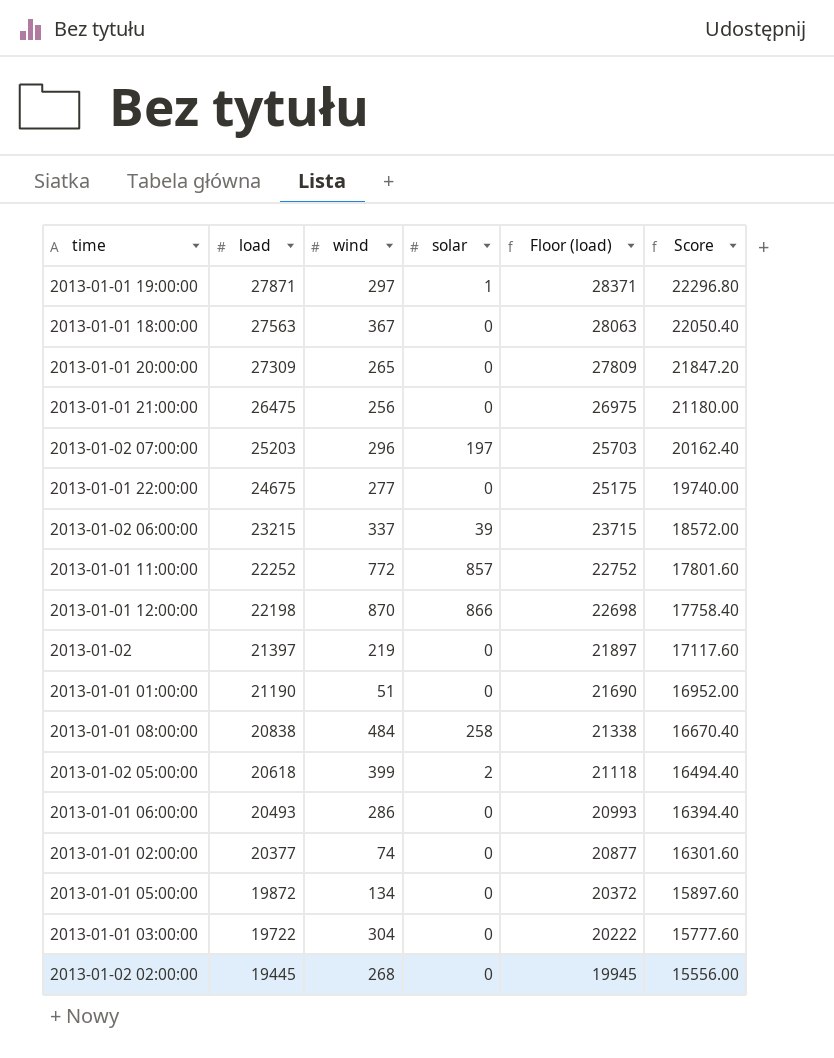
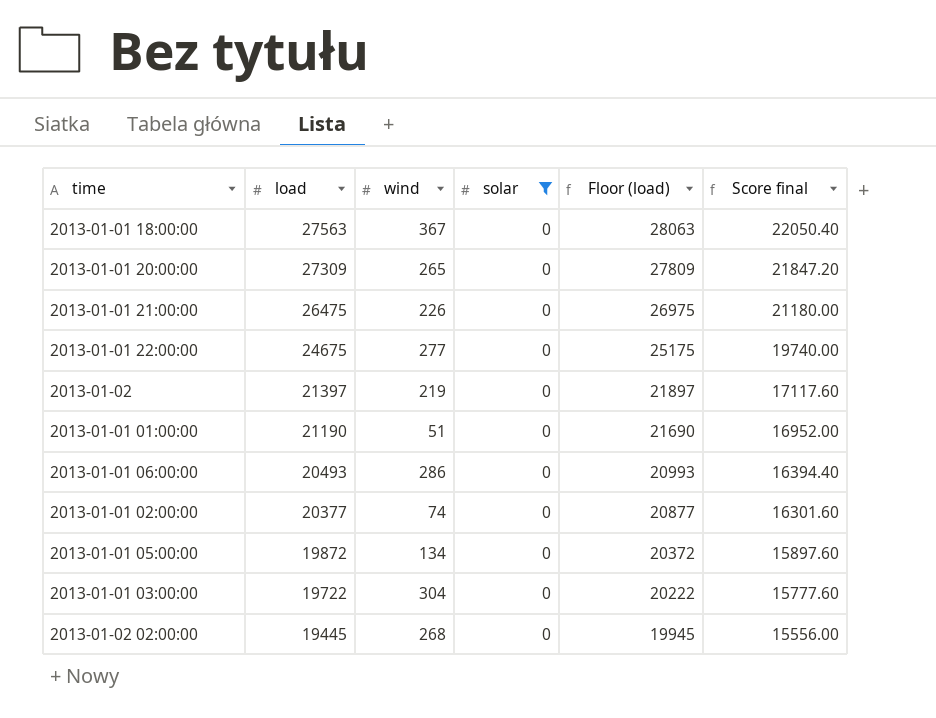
filter: none -> solar = 0
column name: Score -> Score final
2013-01-01 21:00:00 | wind: 256 -> 226

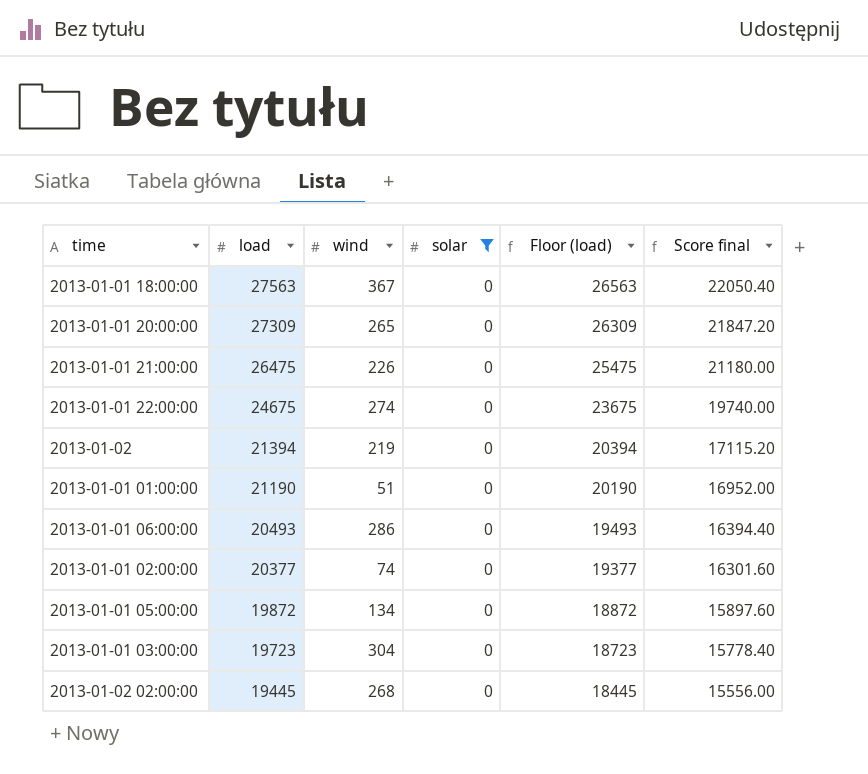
column Floor (load) | formula: [load] + 500 -> [load] - 1000
2013-01-01 22:00:00 | wind: 277 -> 274
2013-01-02 | load: 21397 -> 21394
2013-01-02 | Score final: 17117.60 -> 17115.20
2013-01-01 03:00:00 | load: 19722 -> 19723
2013-01-01 03:00:00 | Score final: 15777.60 -> 15778.40

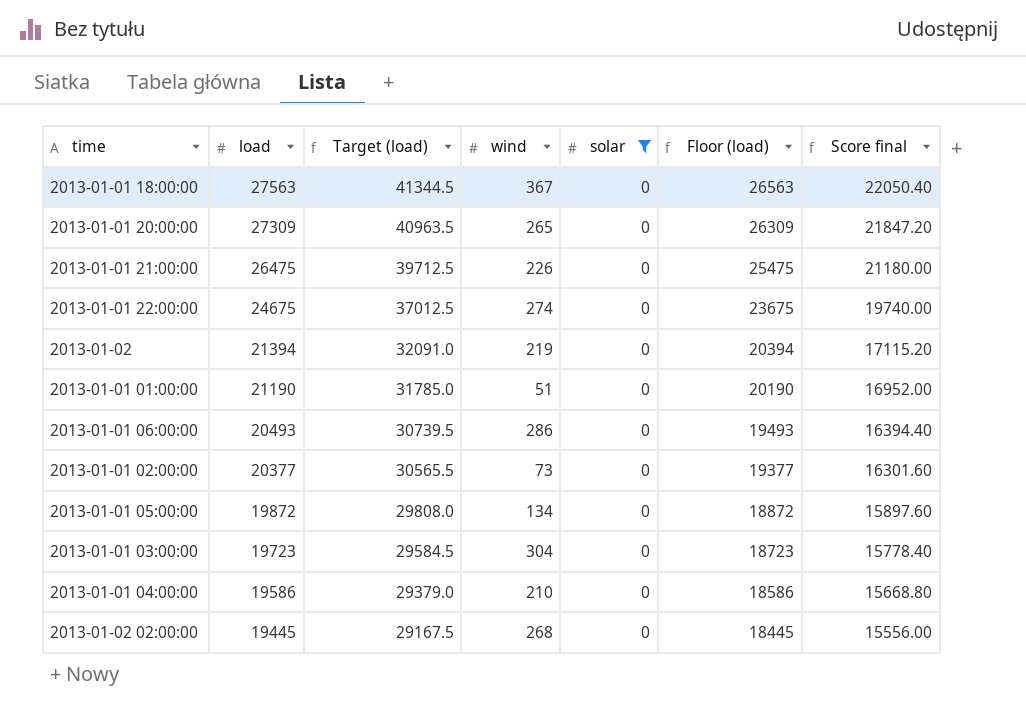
column Target (load) | formula: none -> [load] * 1.5
2013-01-01 02:00:00 | wind: 74 -> 73
row 2013-01-01 04:00:00: none -> 19586 | 29379.0 | 210 | 0 | 18586 | 15668.80

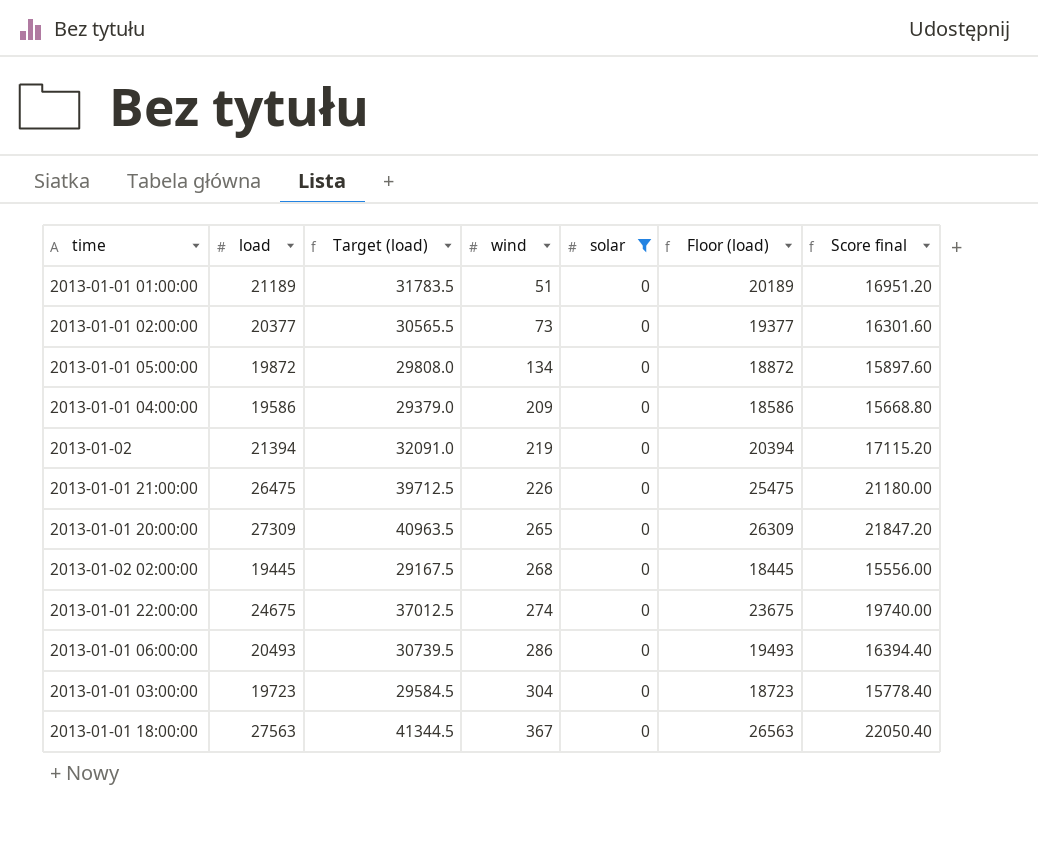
row order: load descending -> wind ascending
2013-01-01 01:00:00 | load: 21190 -> 21189
2013-01-01 01:00:00 | Target (load): 31785.0 -> 31783.5
2013-01-01 01:00:00 | Floor (load): 20190 -> 20189
2013-01-01 01:00:00 | Score final: 16952.00 -> 16951.20
2013-01-01 04:00:00 | wind: 210 -> 209

